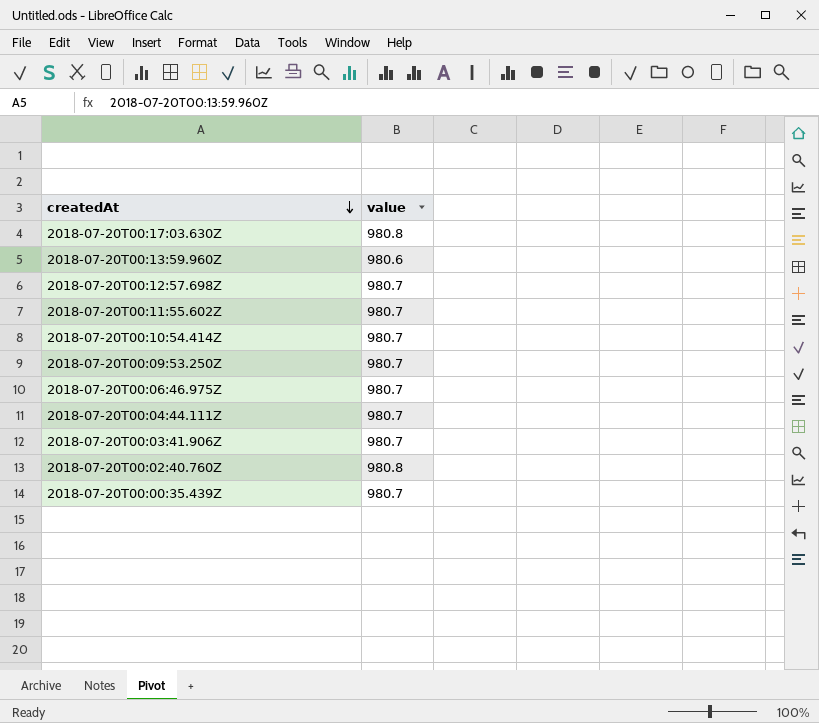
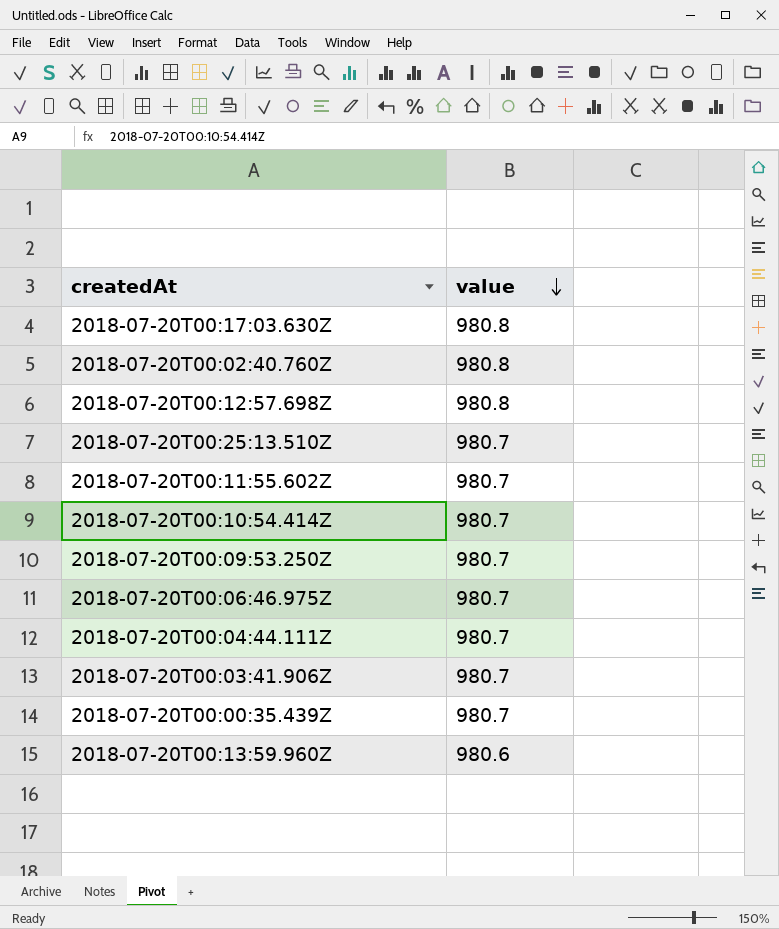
row order: createdAt descending -> value descending
2018-07-20T00:12:57.698Z | value: 980.7 -> 980.8
row 2018-07-20T00:25:13.510Z: none -> 980.7

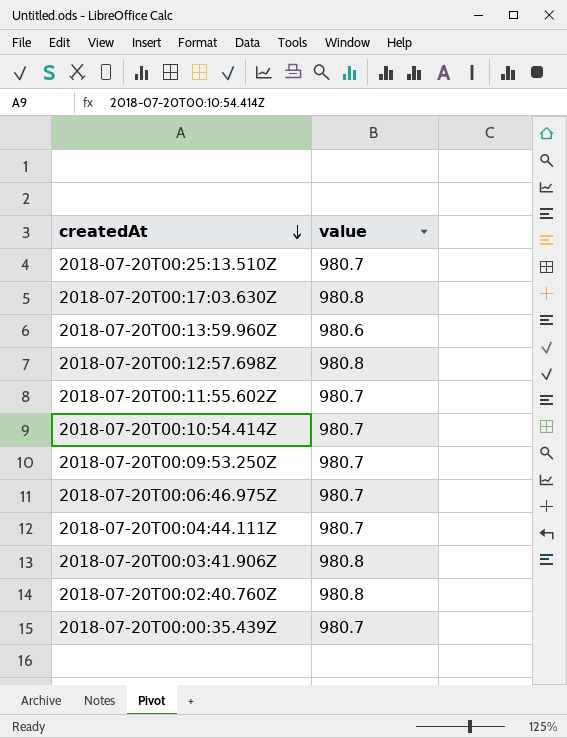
row order: value descending -> createdAt descending
2018-07-20T00:03:41.906Z | value: 980.7 -> 980.8

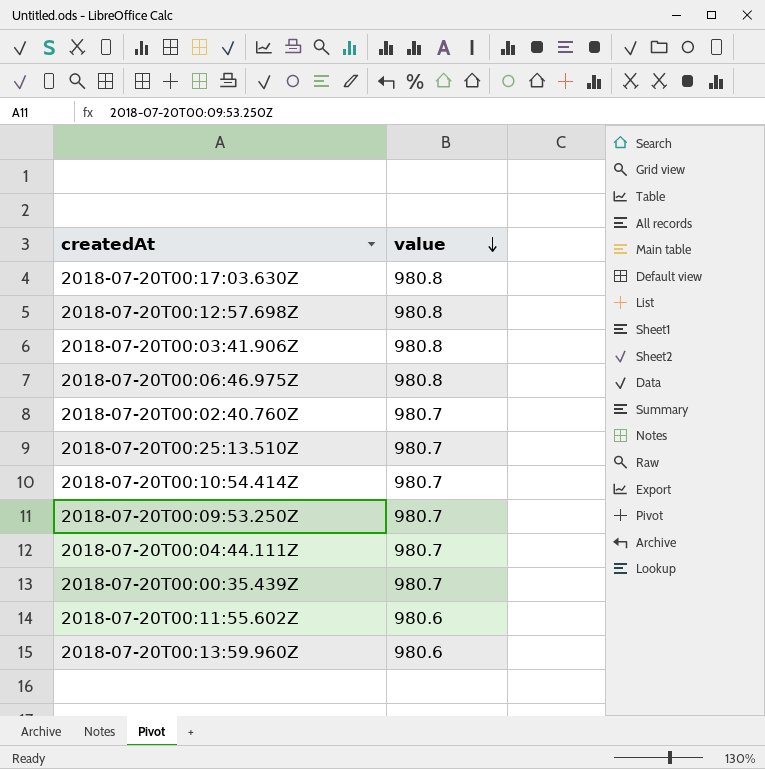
row order: createdAt descending -> value descending
2018-07-20T00:06:46.975Z | value: 980.7 -> 980.8
2018-07-20T00:02:40.760Z | value: 980.8 -> 980.7
2018-07-20T00:11:55.602Z | value: 980.7 -> 980.6

